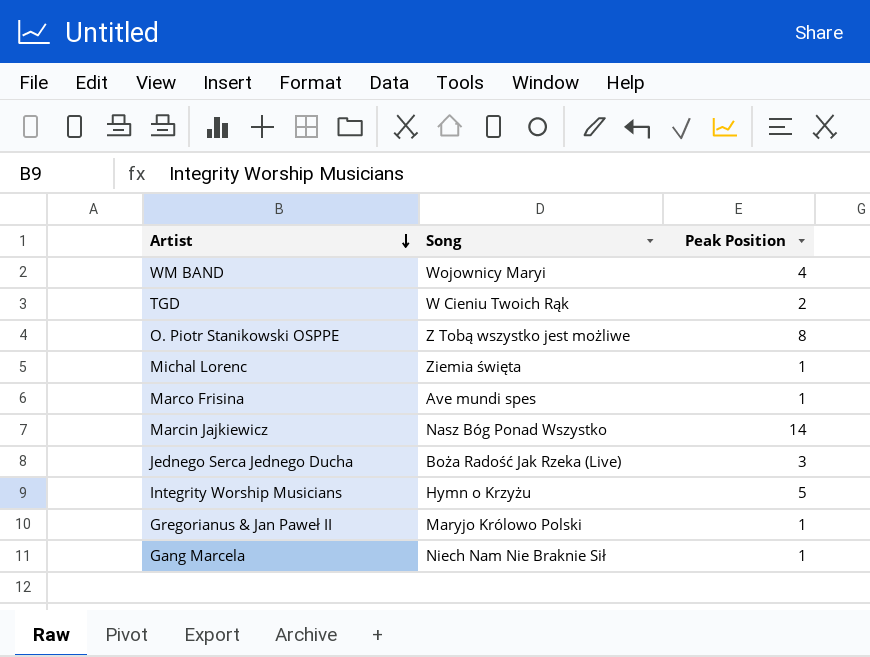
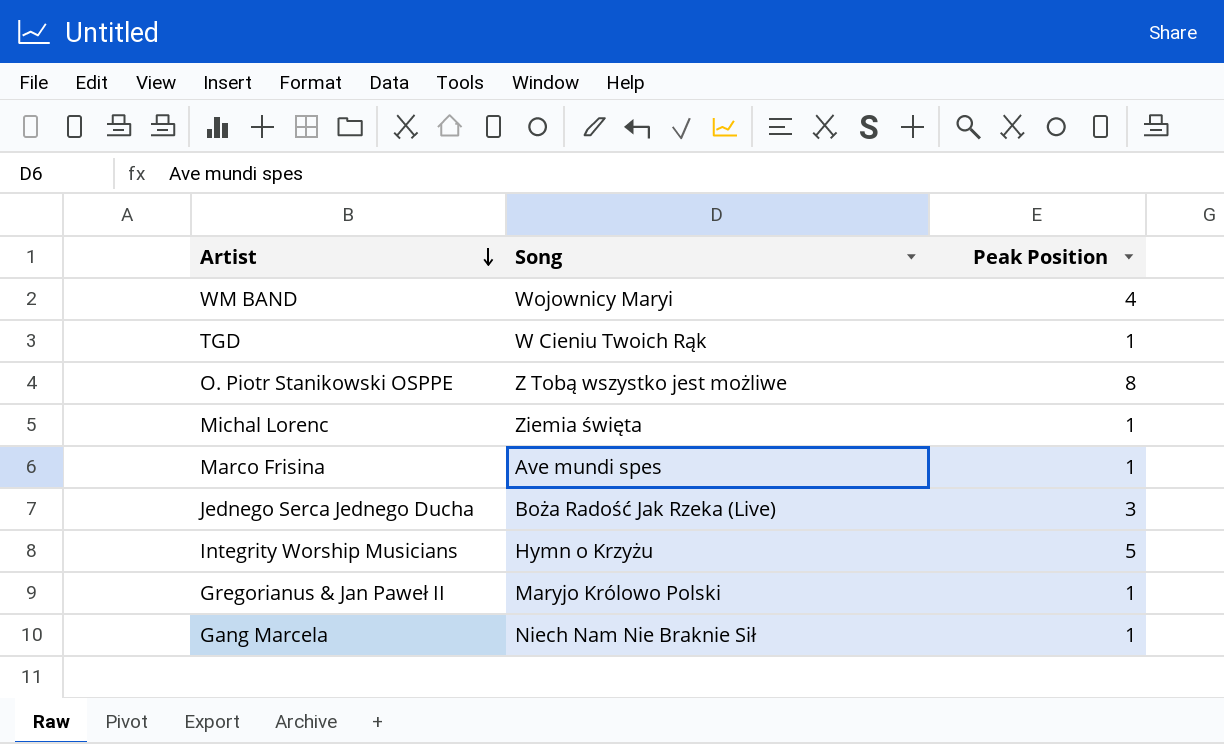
row Marcin Jajkiewicz: Nasz Bóg Ponad Wszystko | 14 -> none
TGD | Peak Position: 2 -> 1

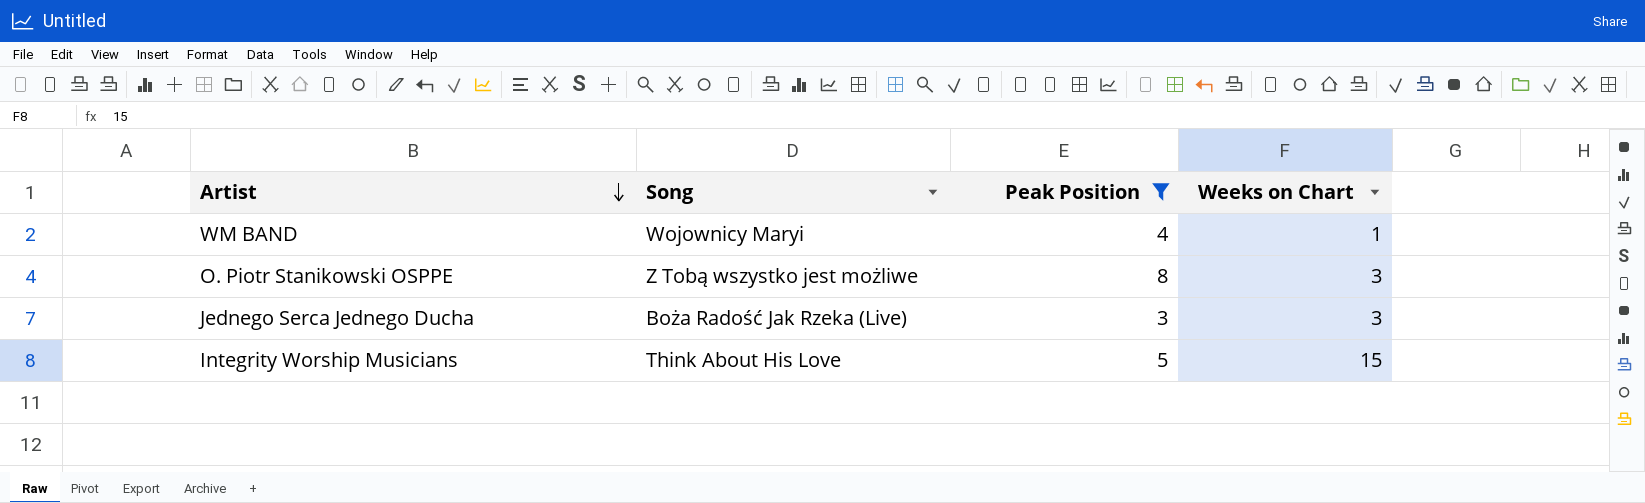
filter: none -> Peak Position != 1
column Weeks on Chart | position: none -> 4
Integrity Worship Musicians | Song: Hymn o Krzyżu -> Think About His Love

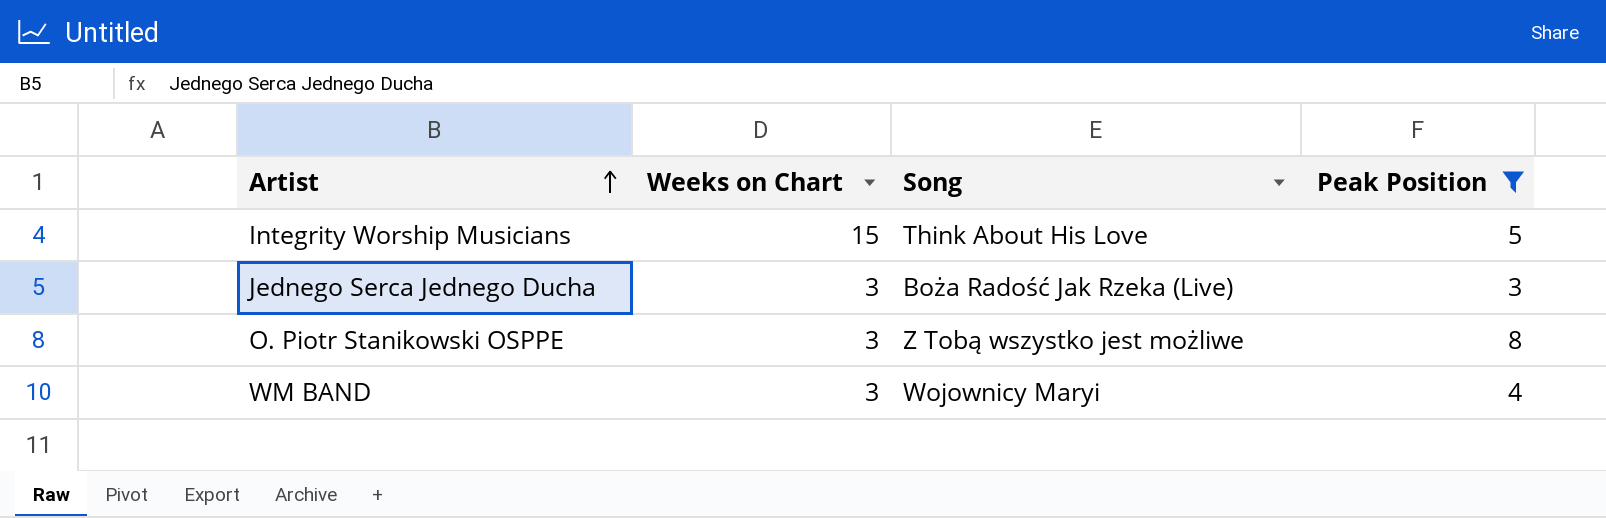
row order: Artist descending -> Artist ascending
column Weeks on Chart | position: 4 -> 2
WM BAND | Weeks on Chart: 1 -> 3

